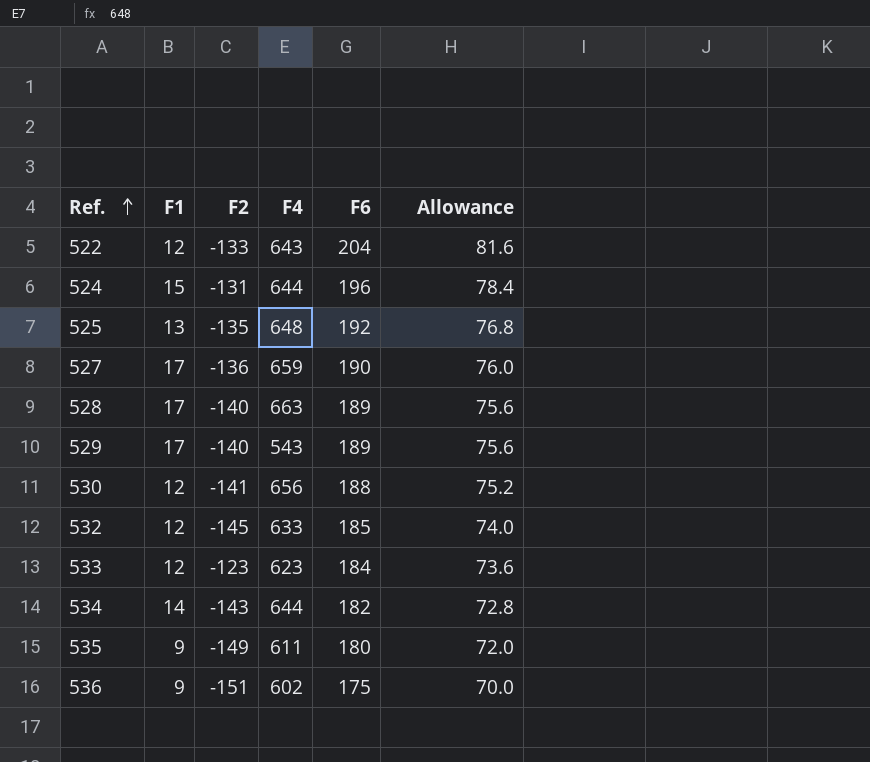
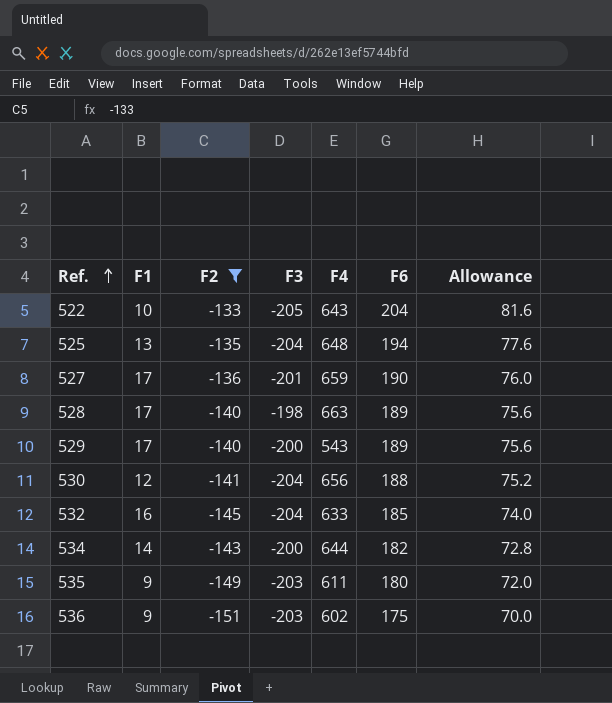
filter: none -> F2 <= -133
column F3 | position: none -> 4
522 | F1: 12 -> 10
525 | F6: 192 -> 194
525 | Allowance: 76.8 -> 77.6
532 | F1: 12 -> 16

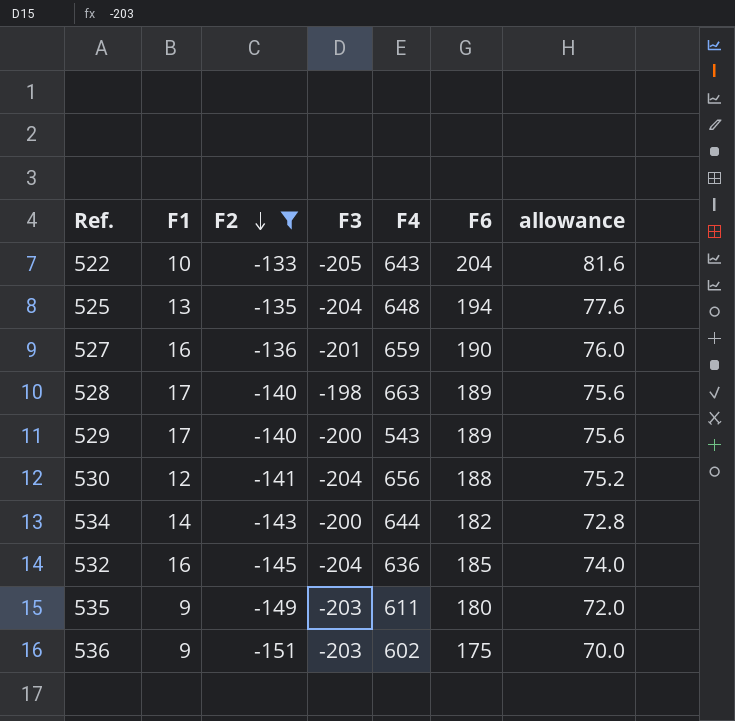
row order: Ref. ascending -> F2 descending
column name: Allowance -> allowance
527 | F1: 17 -> 16
532 | F4: 633 -> 636

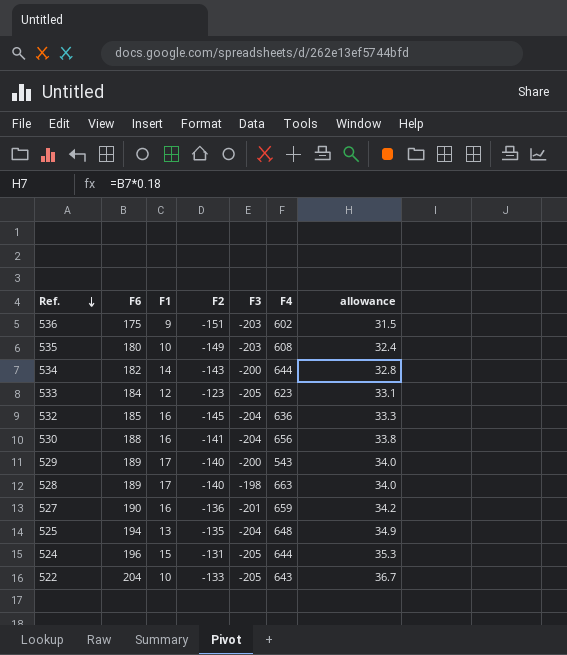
filter: F2 <= -133 -> none
row order: F2 descending -> Ref. descending
column F6 | position: 6 -> 2
column allowance | formula: [F6] * 0.4 -> [F6] * 0.18
535 | F1: 9 -> 10
535 | F4: 611 -> 608
530 | F1: 12 -> 16

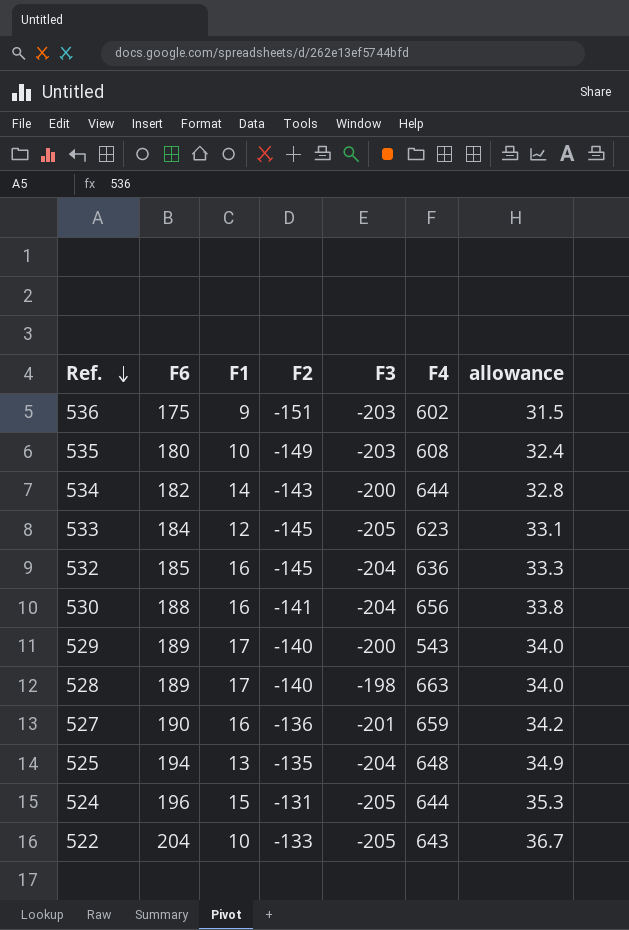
533 | F2: -123 -> -145

